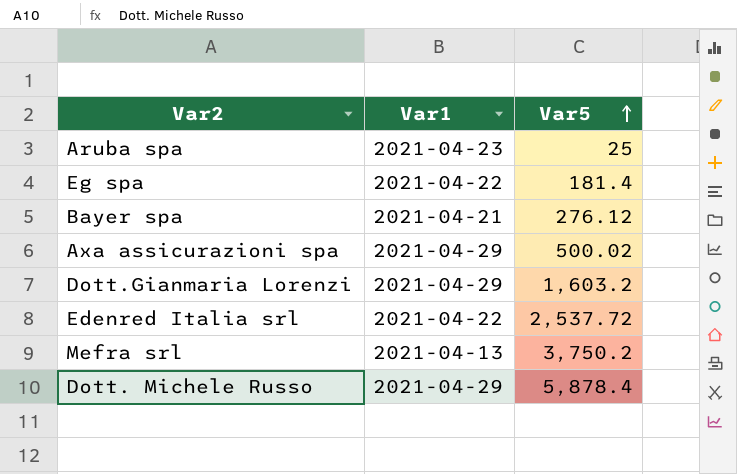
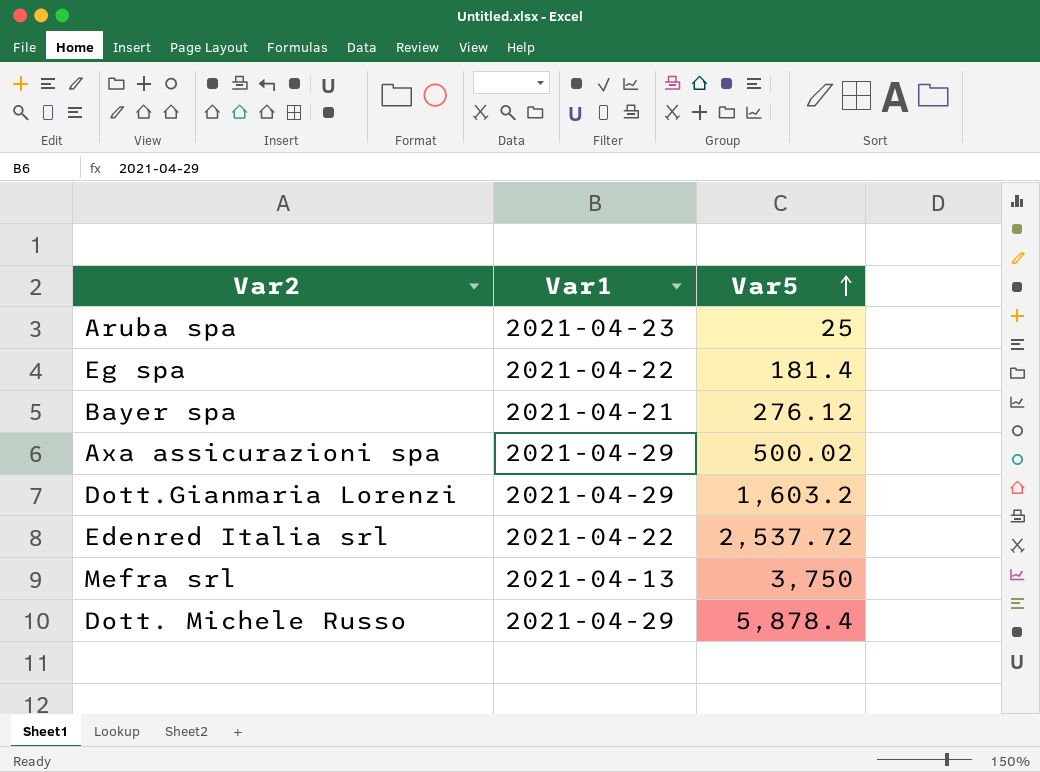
Mefra srl | Var5: 3,750.2 -> 3,750

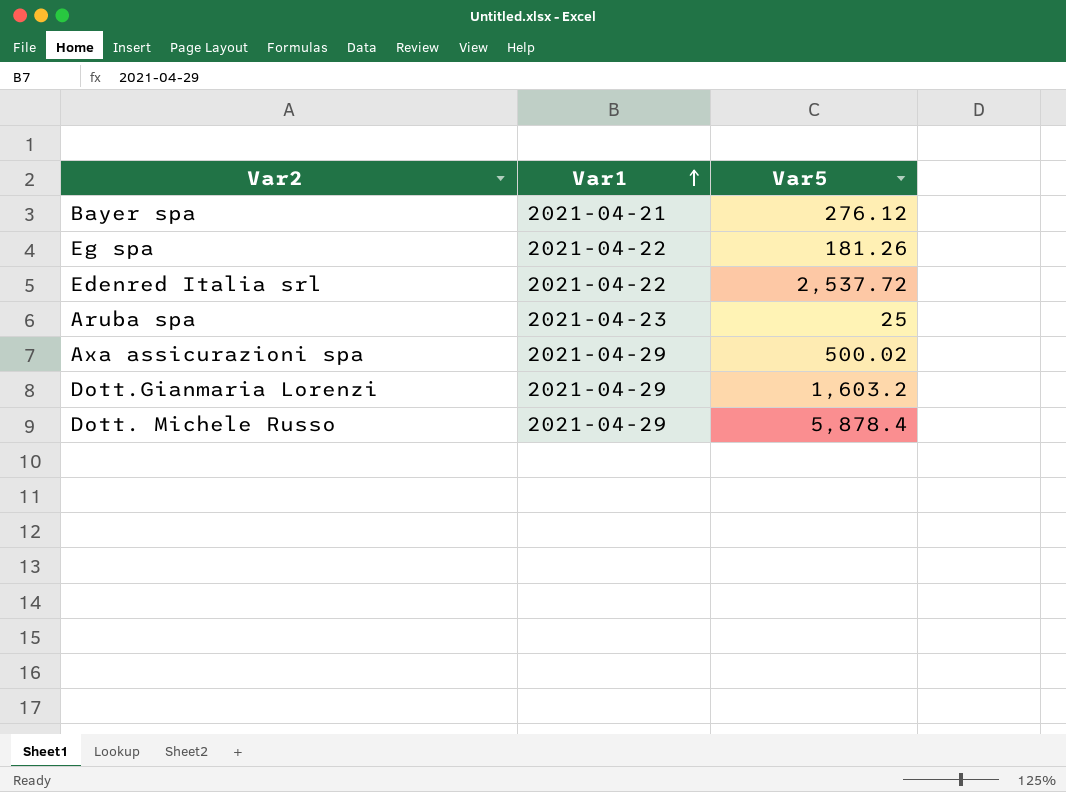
row order: Var5 ascending -> Var1 ascending
row Mefra srl: 2021-04-13 | 3,750 -> none
Eg spa | Var5: 181.4 -> 181.26

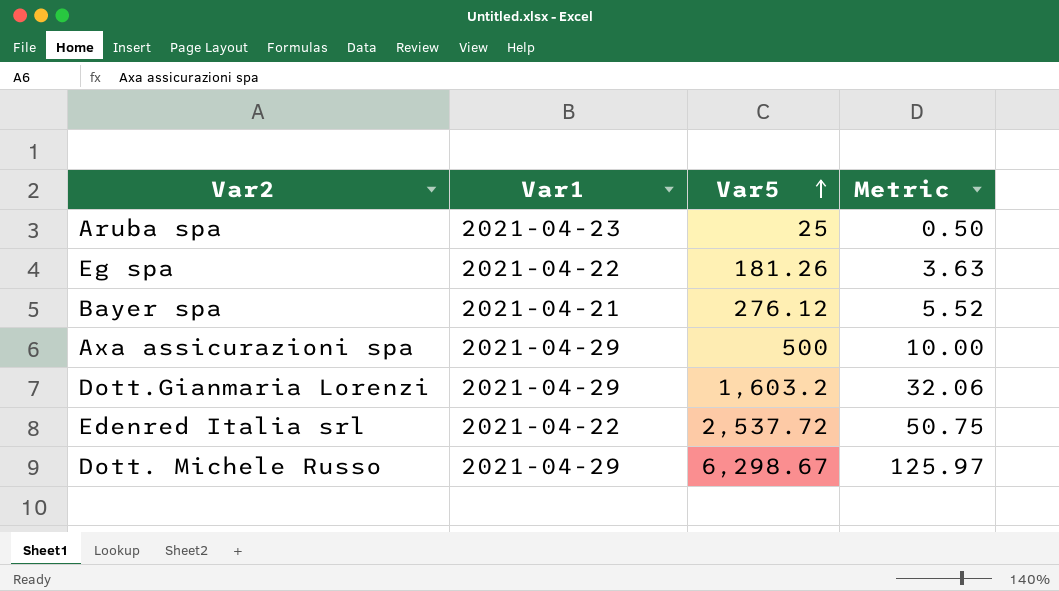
row order: Var1 ascending -> Var5 ascending
column Metric | formula: none -> [Var5] * 0.02
Axa assicurazioni spa | Var5: 500.02 -> 500
Dott. Michele Russo | Var5: 5,878.4 -> 6,298.67

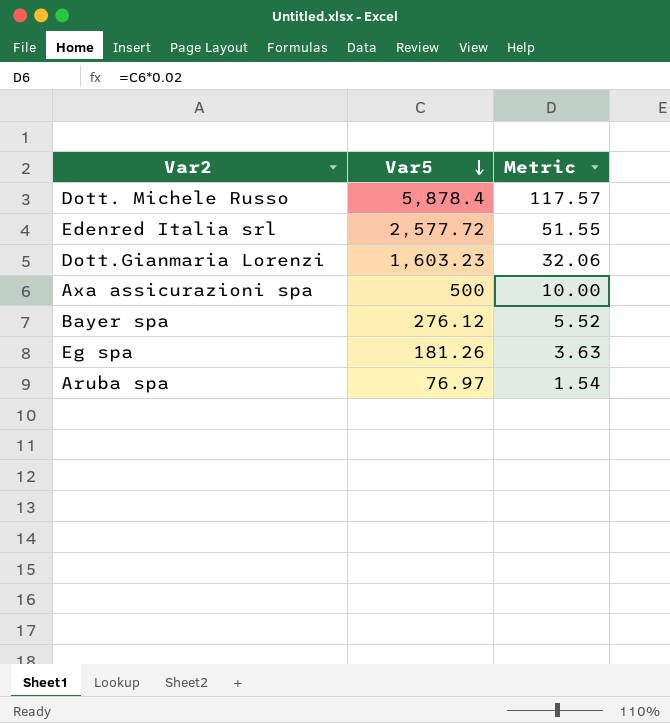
row order: Var5 ascending -> Var5 descending
column Var1 | position: 2 -> none
Dott. Michele Russo | Var5: 6,298.67 -> 5,878.4
Dott. Michele Russo | Metric: 125.97 -> 117.57
Edenred Italia srl | Var5: 2,537.72 -> 2,577.72
Edenred Italia srl | Metric: 50.75 -> 51.55
Dott.Gianmaria Lorenzi | Var5: 1,603.2 -> 1,603.23
Aruba spa | Var5: 25 -> 76.97
Aruba spa | Metric: 0.50 -> 1.54

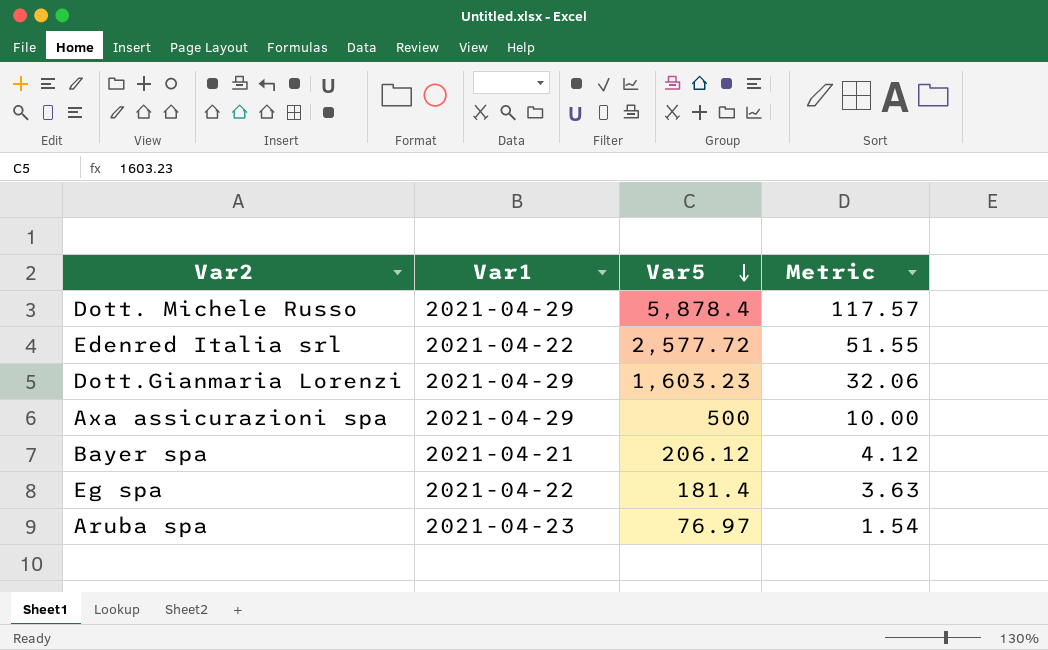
column Var1 | position: none -> 2
Bayer spa | Var5: 276.12 -> 206.12
Bayer spa | Metric: 5.52 -> 4.12
Eg spa | Var5: 181.26 -> 181.4

